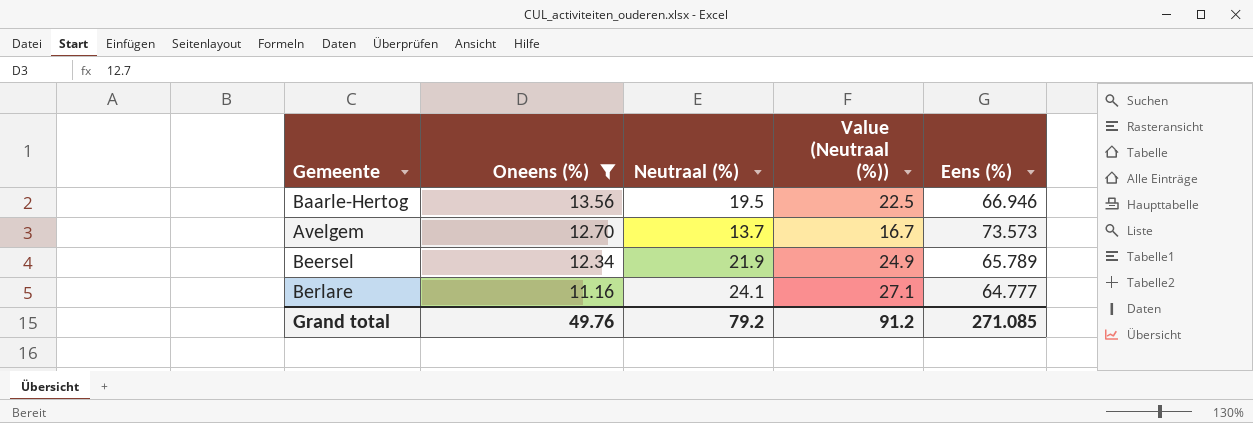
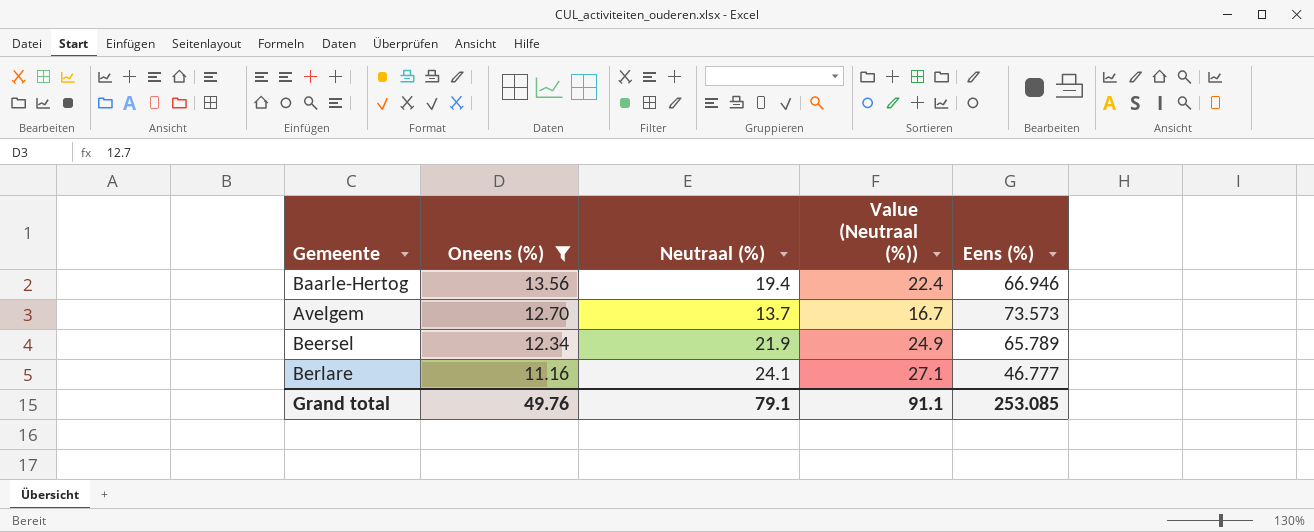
Baarle-Hertog | Neutraal (%): 19.5 -> 19.4
Baarle-Hertog | Value (Neutraal (%)): 22.5 -> 22.4
Berlare | Eens (%): 64.777 -> 46.777
Grand total | Neutraal (%): 79.2 -> 79.1
Grand total | Value (Neutraal (%)): 91.2 -> 91.1
Grand total | Eens (%): 271.085 -> 253.085

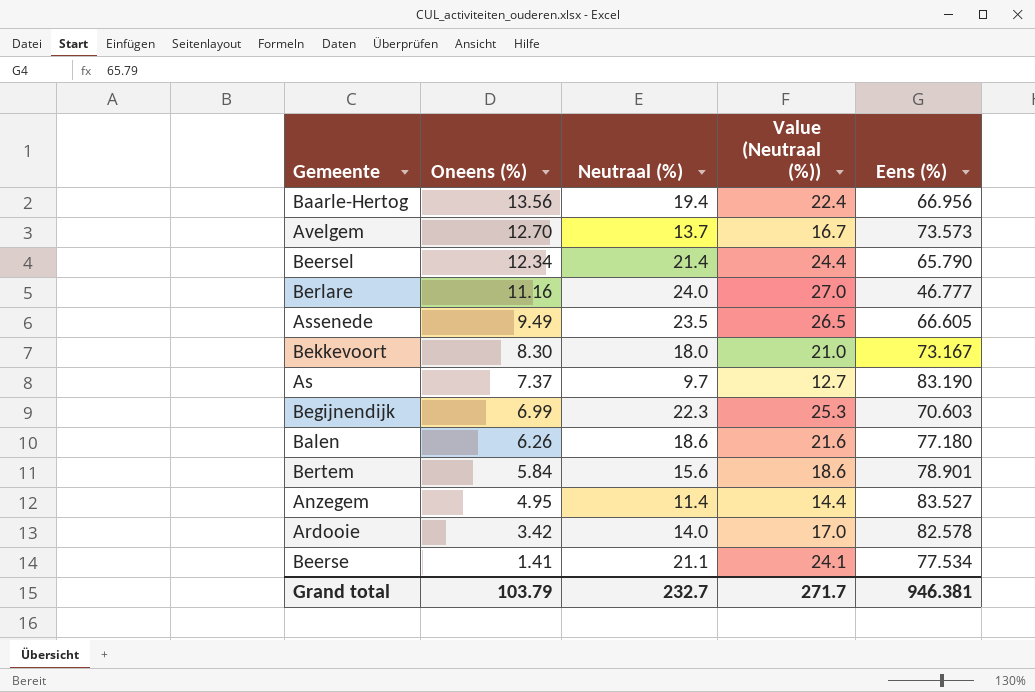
filter: Oneens (%) >= 11.16 -> none
Baarle-Hertog | Eens (%): 66.946 -> 66.956
Beersel | Neutraal (%): 21.9 -> 21.4
Beersel | Value (Neutraal (%)): 24.9 -> 24.4
Beersel | Eens (%): 65.789 -> 65.790
Berlare | Neutraal (%): 24.1 -> 24.0
Berlare | Value (Neutraal (%)): 27.1 -> 27.0
Grand total | Oneens (%): 49.76 -> 103.79
Grand total | Neutraal (%): 79.1 -> 232.7
Grand total | Value (Neutraal (%)): 91.1 -> 271.7
Grand total | Eens (%): 253.085 -> 946.381

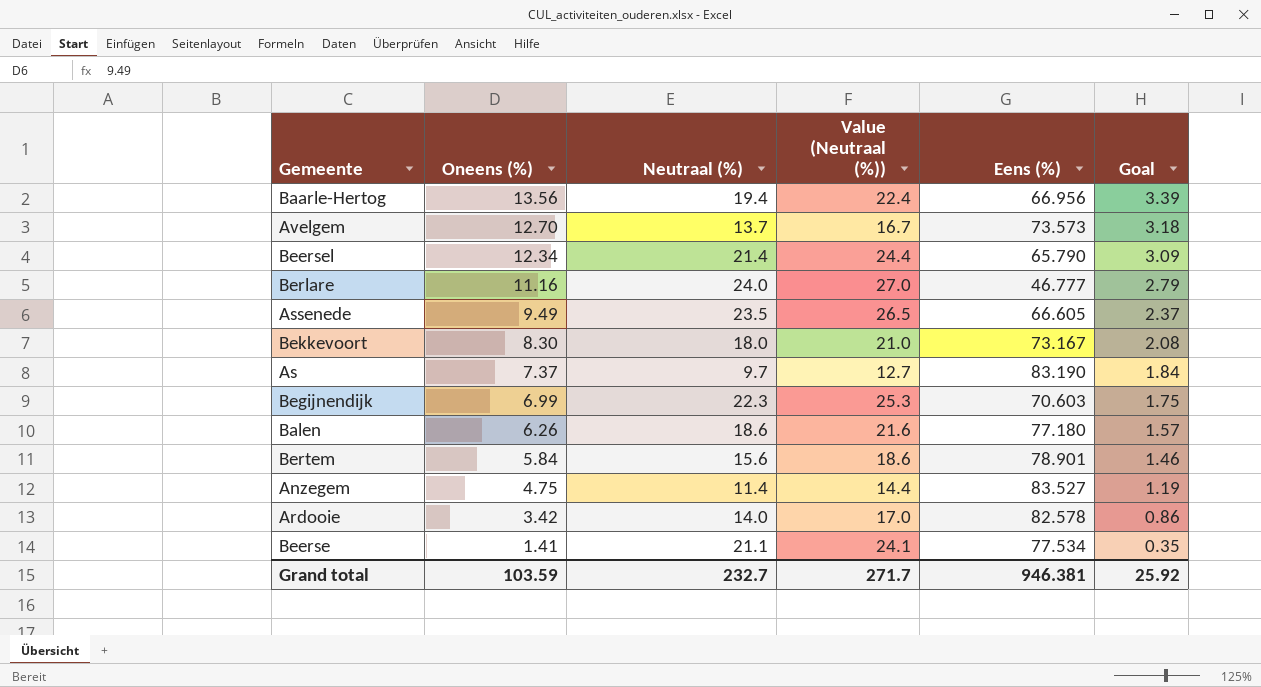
column Goal | formula: none -> [Oneens (%)] * 0.25
Anzegem | Oneens (%): 4.95 -> 4.75
Grand total | Oneens (%): 103.79 -> 103.59

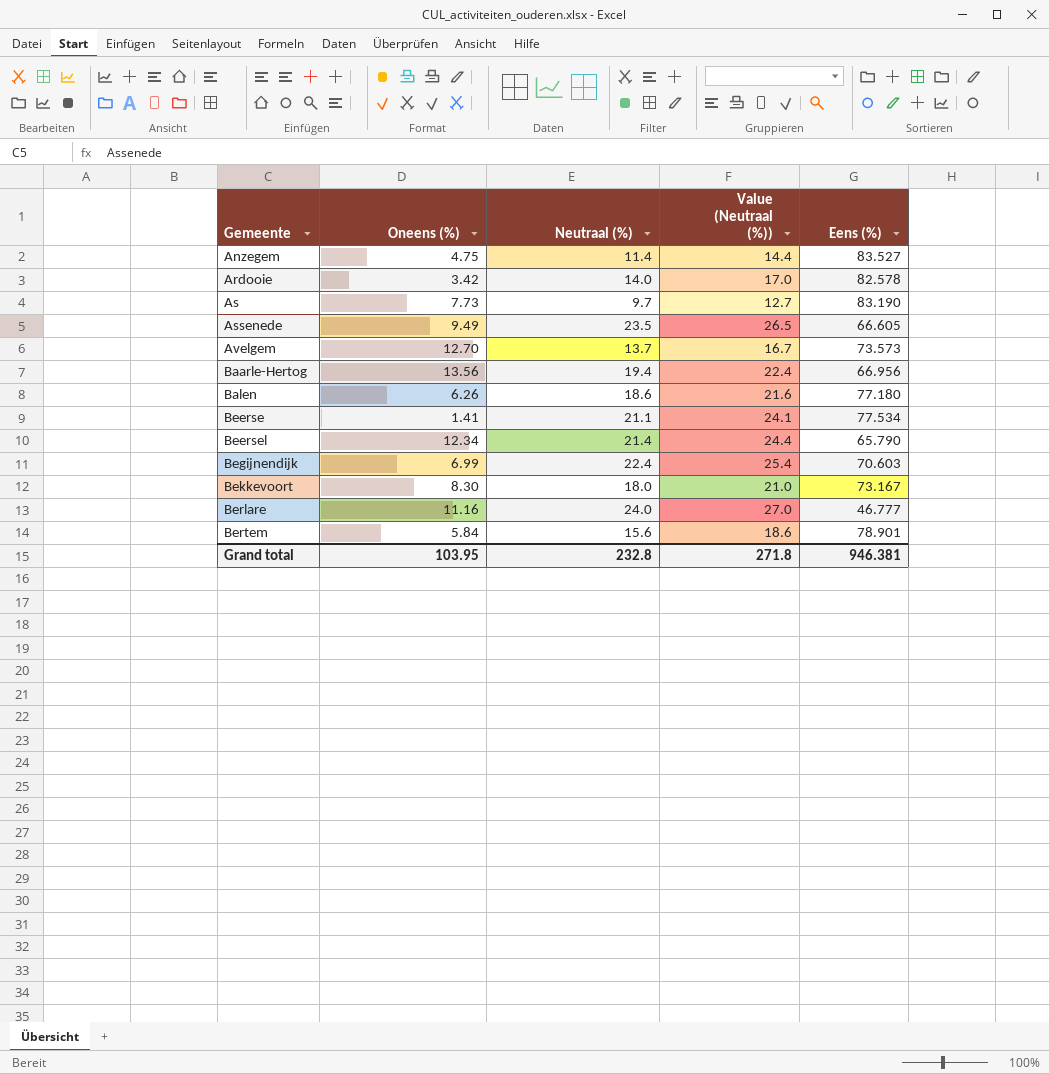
row order: Oneens (%) descending -> Gemeente ascending
column Goal | formula: [Oneens (%)] * 0.25 -> none
As | Oneens (%): 7.37 -> 7.73
Begijnendijk | Neutraal (%): 22.3 -> 22.4
Begijnendijk | Value (Neutraal (%)): 25.3 -> 25.4
Grand total | Oneens (%): 103.59 -> 103.95
Grand total | Neutraal (%): 232.7 -> 232.8
Grand total | Value (Neutraal (%)): 271.7 -> 271.8

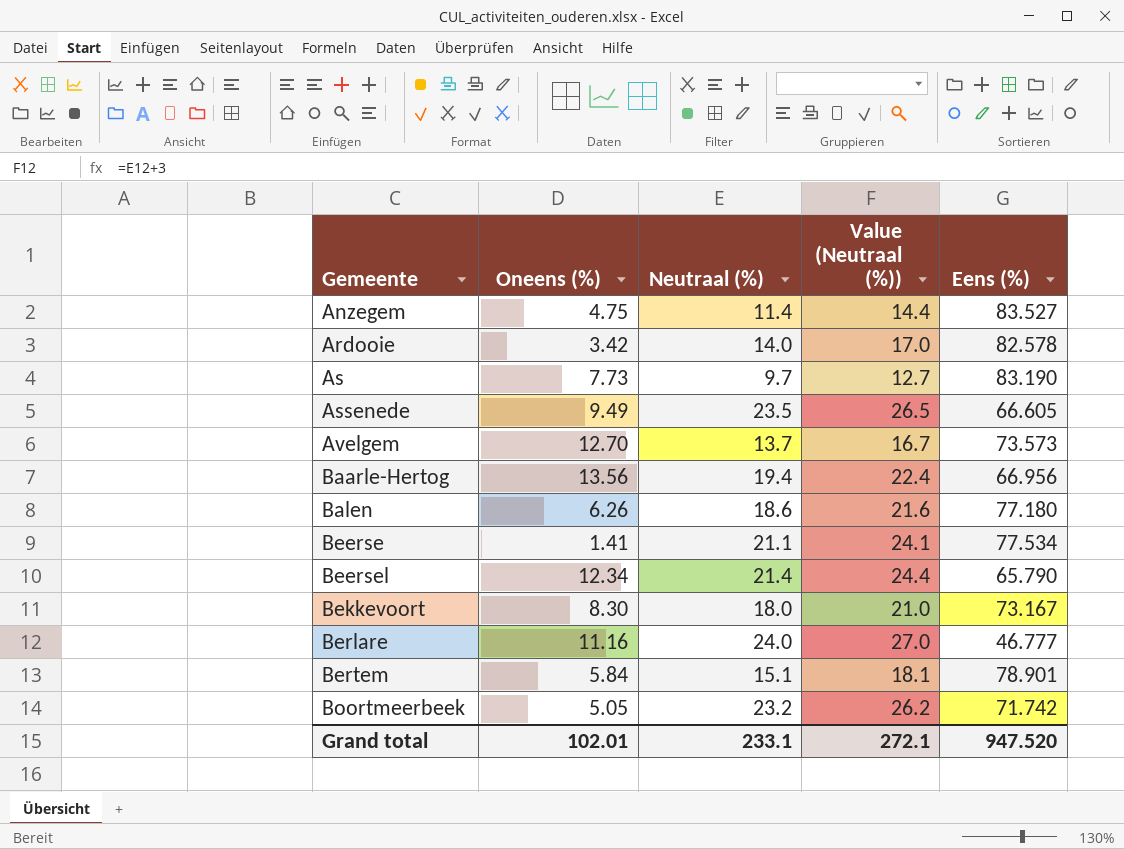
row Begijnendijk: 6.99 | 22.4 | 25.4 | 70.603 -> none
Bertem | Neutraal (%): 15.6 -> 15.1
Bertem | Value (Neutraal (%)): 18.6 -> 18.1
row Boortmeerbeek: none -> 5.05 | 23.2 | 26.2 | 71.742
Grand total | Oneens (%): 103.95 -> 102.01
Grand total | Neutraal (%): 232.8 -> 233.1
Grand total | Value (Neutraal (%)): 271.8 -> 272.1
Grand total | Eens (%): 946.381 -> 947.520

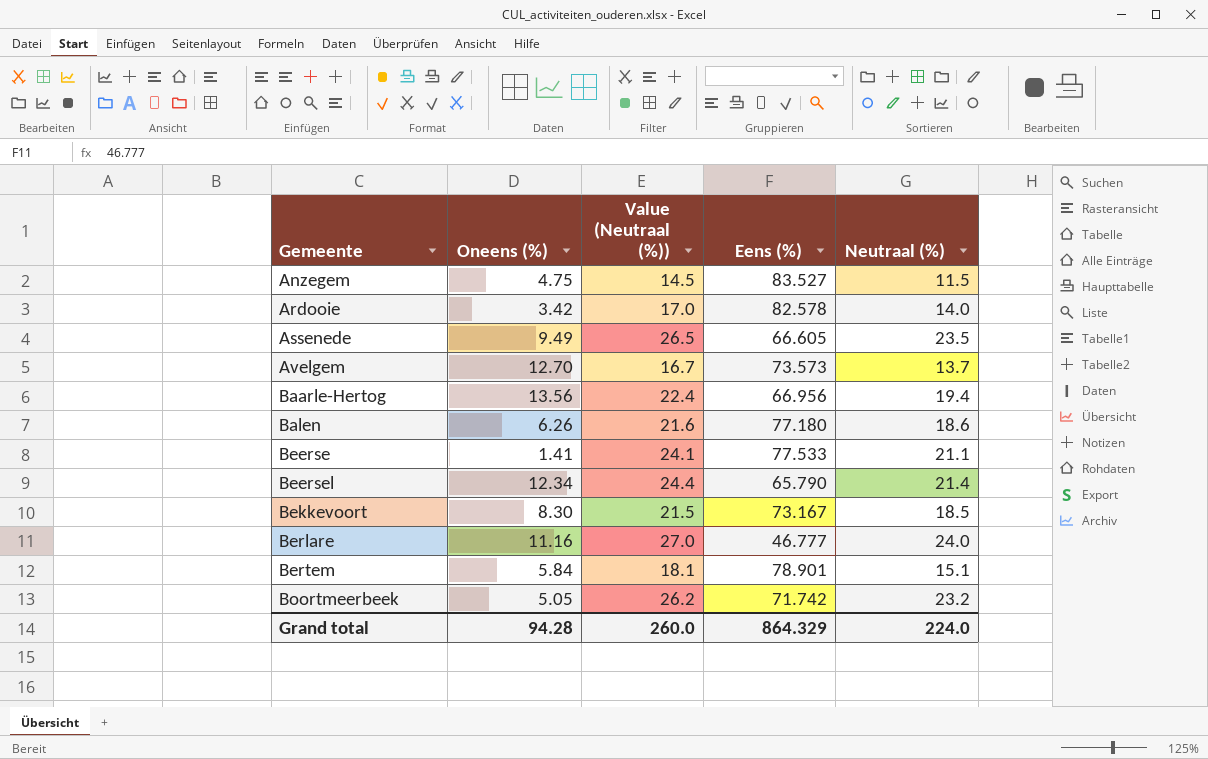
column Neutraal (%) | position: 3 -> 5
row As: 7.73 | 9.7 | 12.7 | 83.190 -> none
Anzegem | Value (Neutraal (%)): 14.4 -> 14.5
Anzegem | Neutraal (%): 11.4 -> 11.5
Beerse | Eens (%): 77.534 -> 77.533
Bekkevoort | Value (Neutraal (%)): 21.0 -> 21.5
Bekkevoort | Neutraal (%): 18.0 -> 18.5
Grand total | Oneens (%): 102.01 -> 94.28
Grand total | Value (Neutraal (%)): 272.1 -> 260.0
Grand total | Eens (%): 947.520 -> 864.329
Grand total | Neutraal (%): 233.1 -> 224.0

